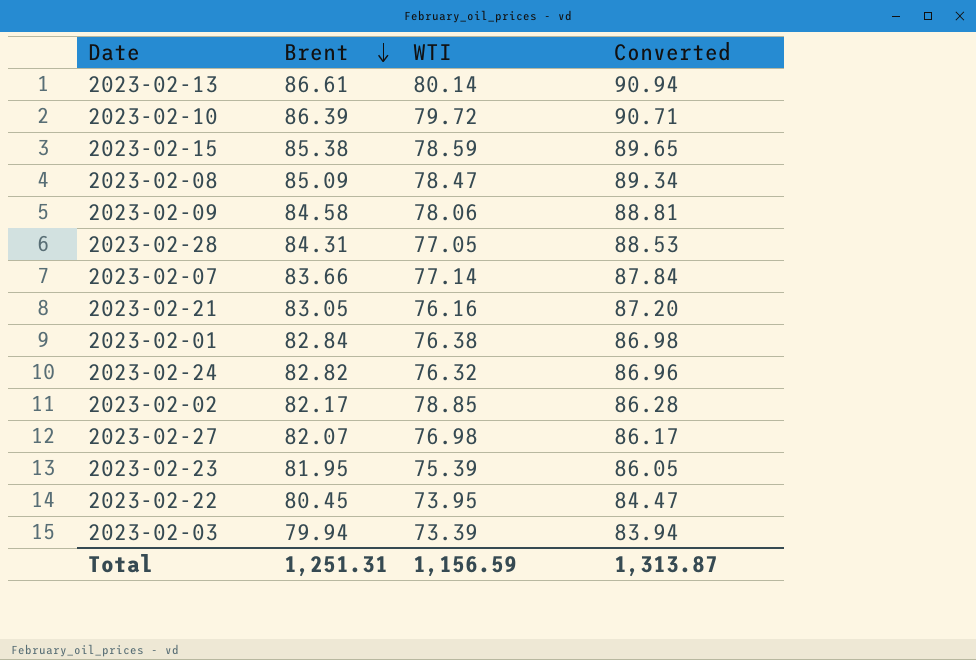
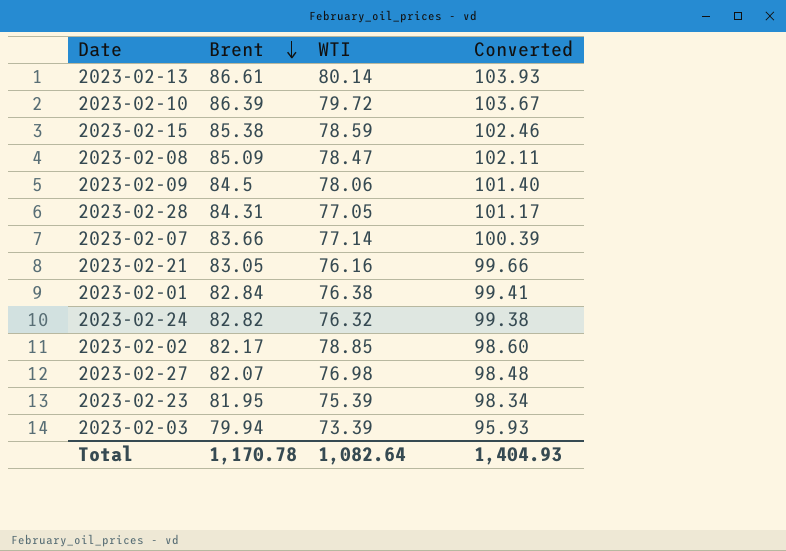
column Converted | formula: [Brent] * 1.05 -> [Brent] * 1.2
row 2023-02-22: 80.45 | 73.95 | 84.47 -> none
2023-02-09 | Brent: 84.58 -> 84.5
Total | Brent: 1,251.31 -> 1,170.78
Total | WTI: 1,156.59 -> 1,082.64
Total | Converted: 1,313.87 -> 1,404.93

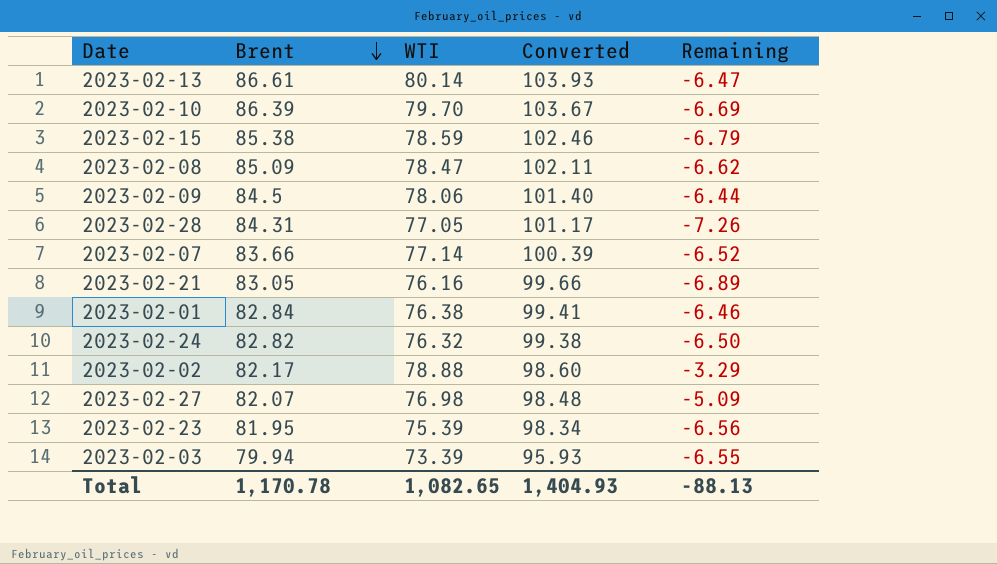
column Remaining | formula: none -> [WTI] - [Brent]
2023-02-10 | WTI: 79.72 -> 79.70
2023-02-02 | WTI: 78.85 -> 78.88
Total | WTI: 1,082.64 -> 1,082.65

